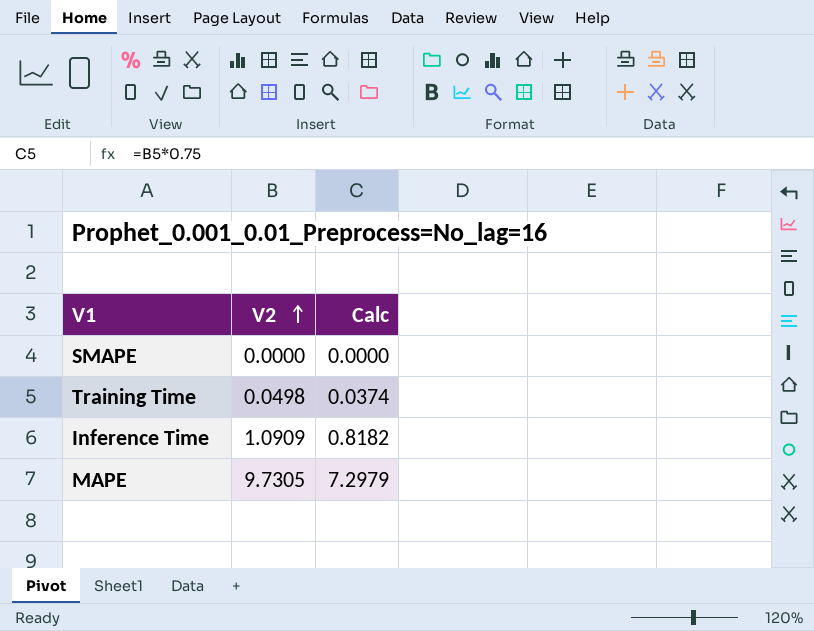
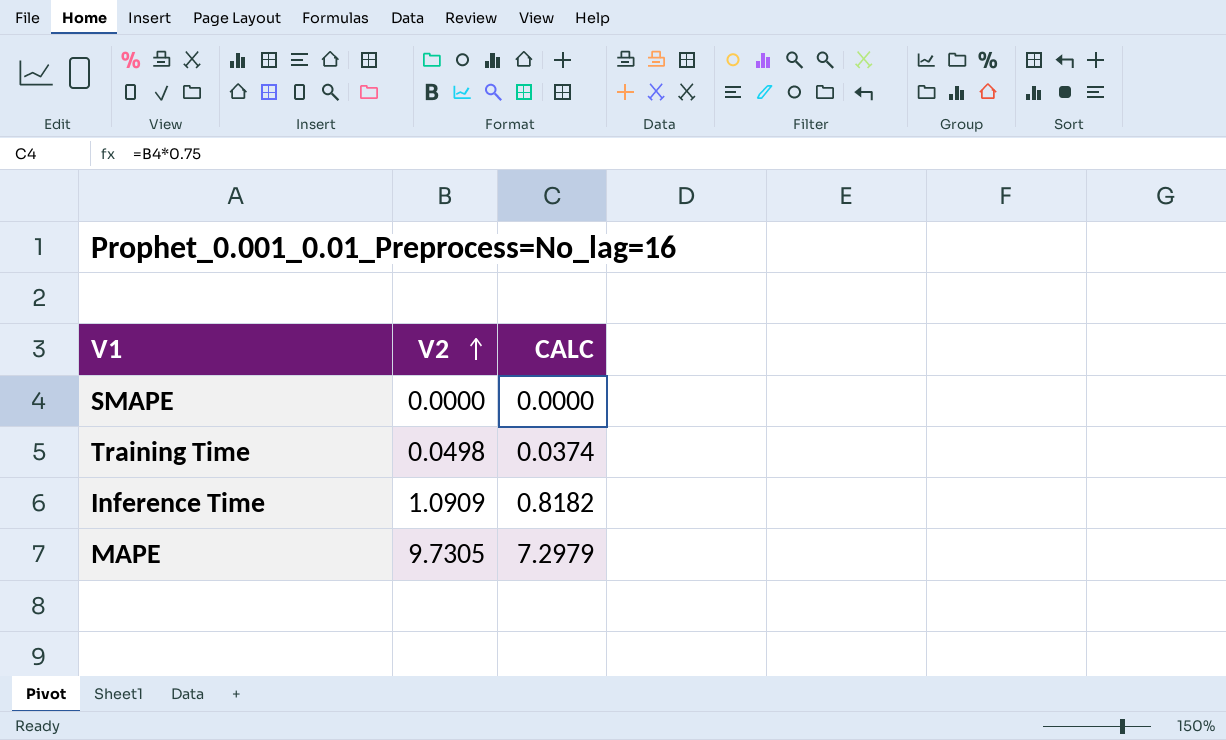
column name: Calc -> CALC

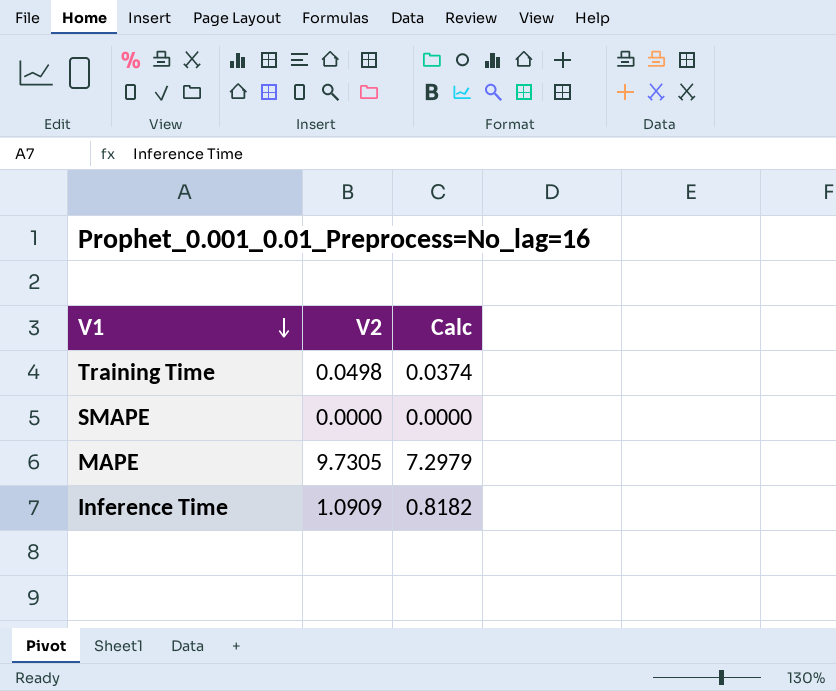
row order: V2 ascending -> V1 descending
column name: CALC -> Calc

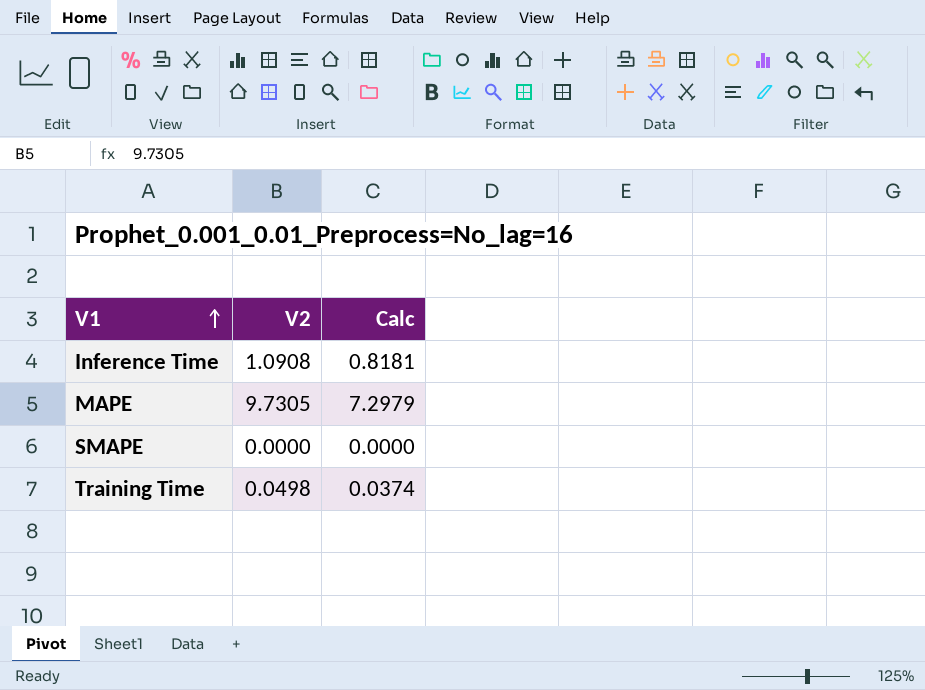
row order: V1 descending -> V1 ascending
Inference Time | V2: 1.0909 -> 1.0908
Inference Time | Calc: 0.8182 -> 0.8181

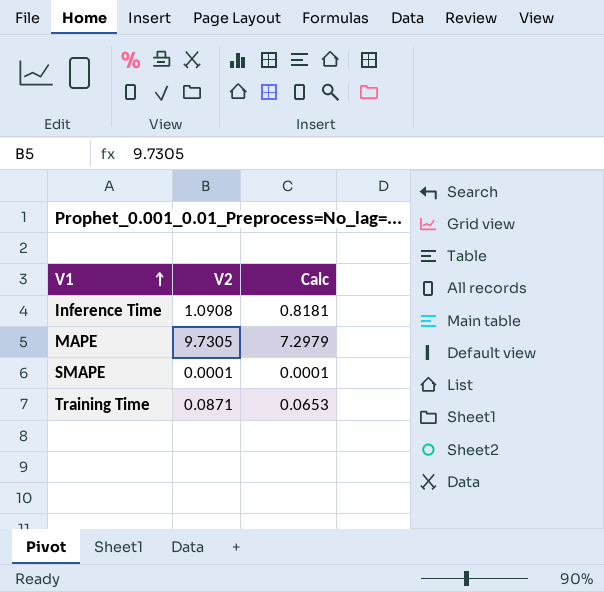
SMAPE | V2: 0.0000 -> 0.0001
SMAPE | Calc: 0.0000 -> 0.0001
Training Time | V2: 0.0498 -> 0.0871
Training Time | Calc: 0.0374 -> 0.0653

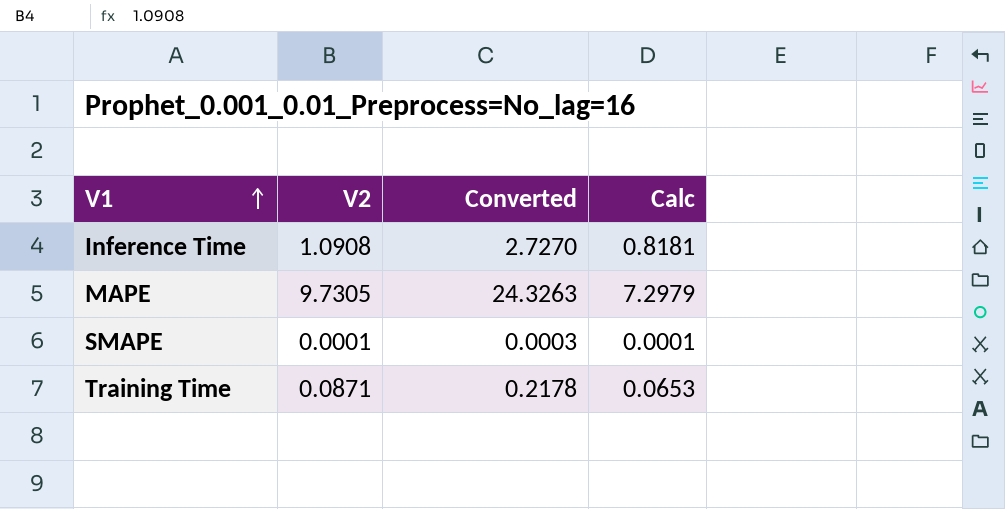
column Converted | formula: none -> [V2] * 2.5

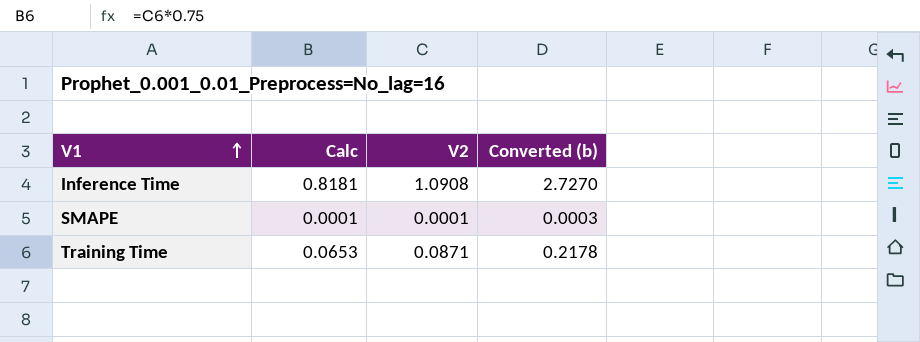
column Calc | position: 4 -> 2
column name: Converted -> Converted (b)
row MAPE: 9.7305 | 24.3263 | 7.2979 -> none

